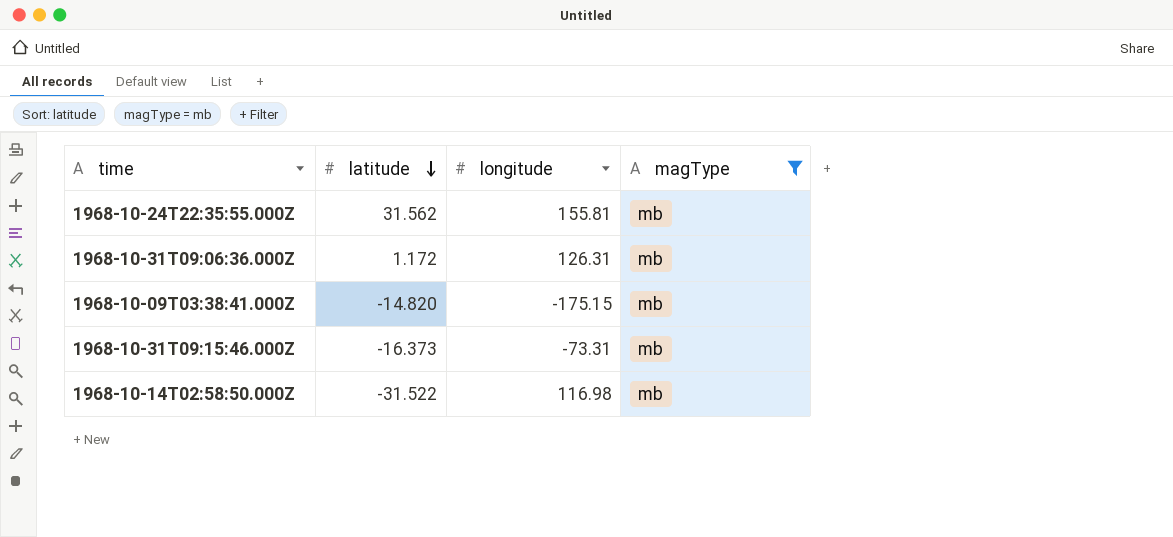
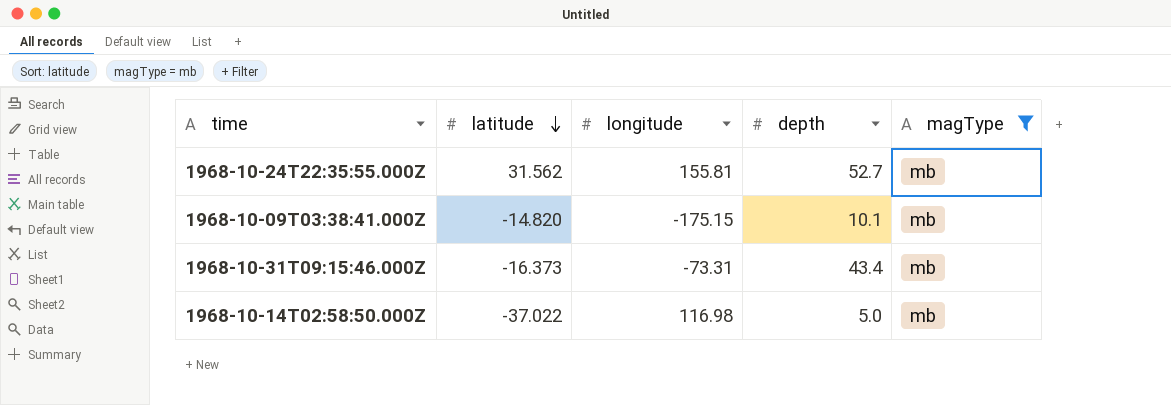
column depth | position: none -> 4
row 1968-10-31T09:06:36.000Z: 1.172 | 126.31 | mb -> none
1968-10-14T02:58:50.000Z | latitude: -31.522 -> -37.022

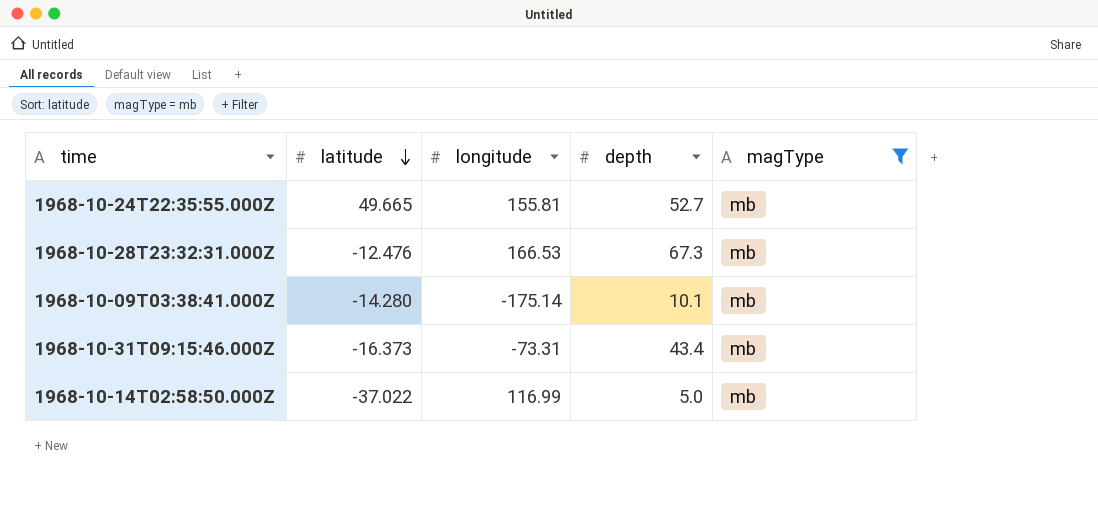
1968-10-24T22:35:55.000Z | latitude: 31.562 -> 49.665
row 1968-10-28T23:32:31.000Z: none -> -12.476 | 166.53 | 67.3 | mb
1968-10-09T03:38:41.000Z | latitude: -14.820 -> -14.280
1968-10-09T03:38:41.000Z | longitude: -175.15 -> -175.14
1968-10-14T02:58:50.000Z | longitude: 116.98 -> 116.99

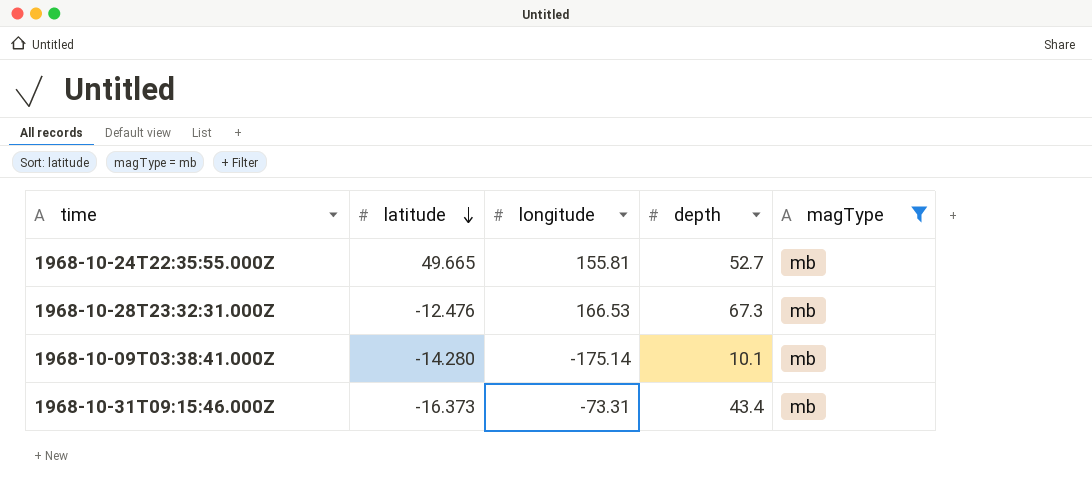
row 1968-10-14T02:58:50.000Z: -37.022 | 116.99 | 5.0 | mb -> none

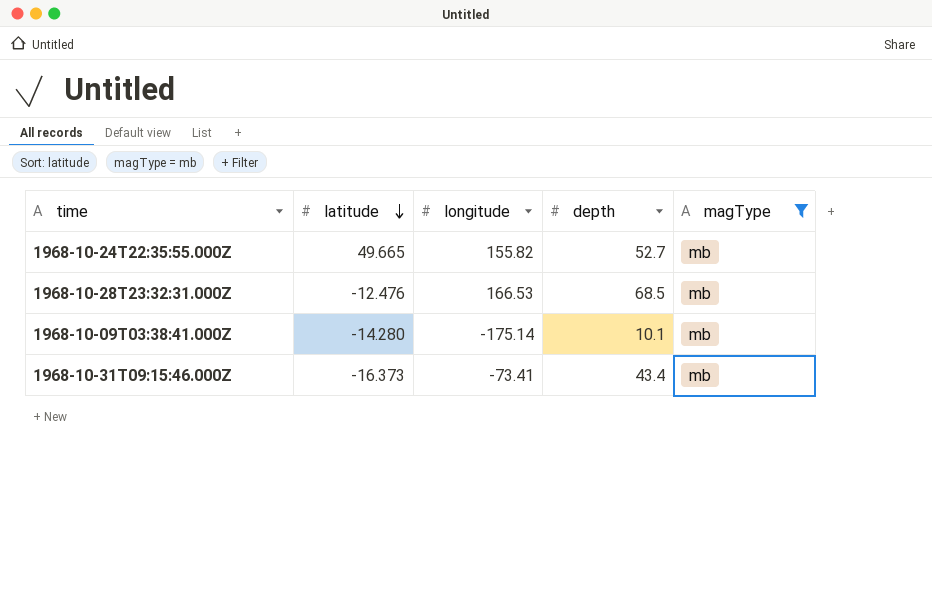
1968-10-24T22:35:55.000Z | longitude: 155.81 -> 155.82
1968-10-28T23:32:31.000Z | depth: 67.3 -> 68.5
1968-10-31T09:15:46.000Z | longitude: -73.31 -> -73.41

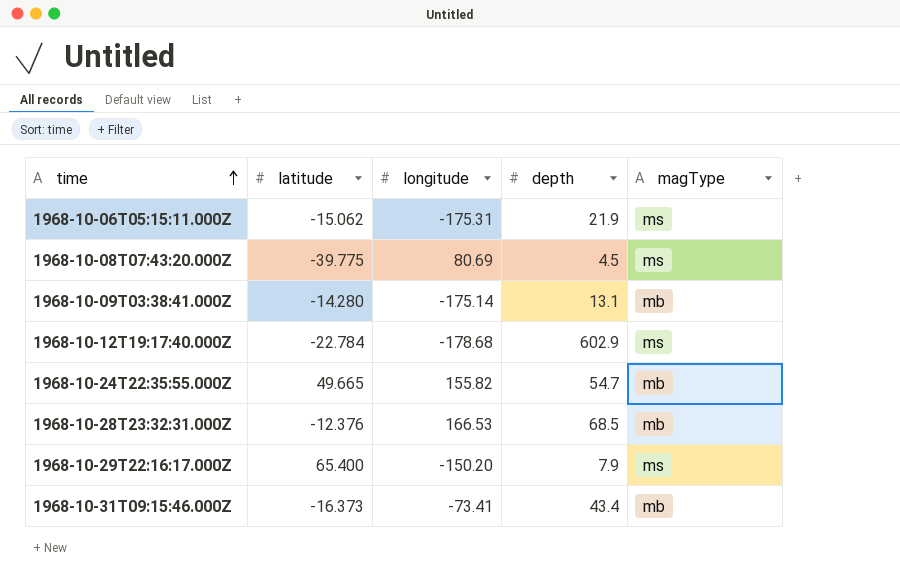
filter: magType = mb -> none
row order: latitude descending -> time ascending
1968-10-09T03:38:41.000Z | depth: 10.1 -> 13.1
1968-10-24T22:35:55.000Z | depth: 52.7 -> 54.7
1968-10-28T23:32:31.000Z | latitude: -12.476 -> -12.376

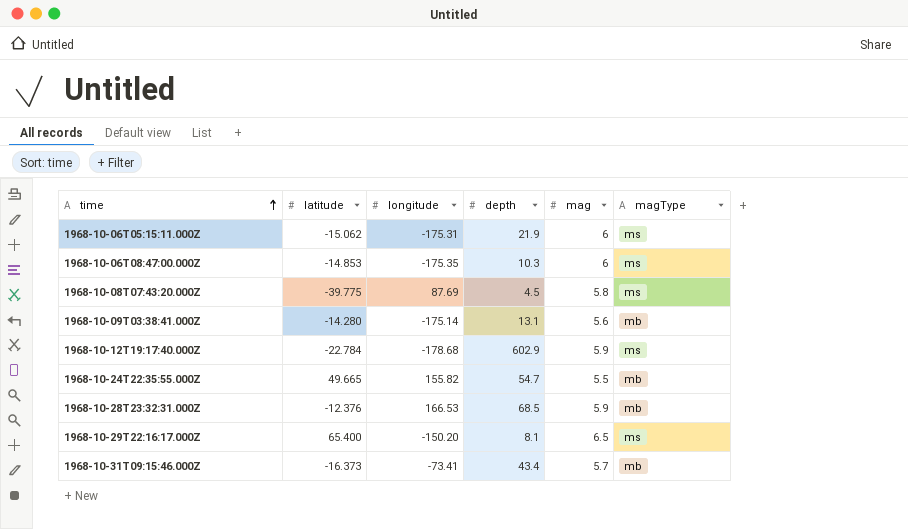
column mag | position: none -> 5
row 1968-10-06T08:47:00.000Z: none -> -14.853 | -175.35 | 10.3 | 6 | ms
1968-10-08T07:43:20.000Z | longitude: 80.69 -> 87.69
1968-10-29T22:16:17.000Z | depth: 7.9 -> 8.1

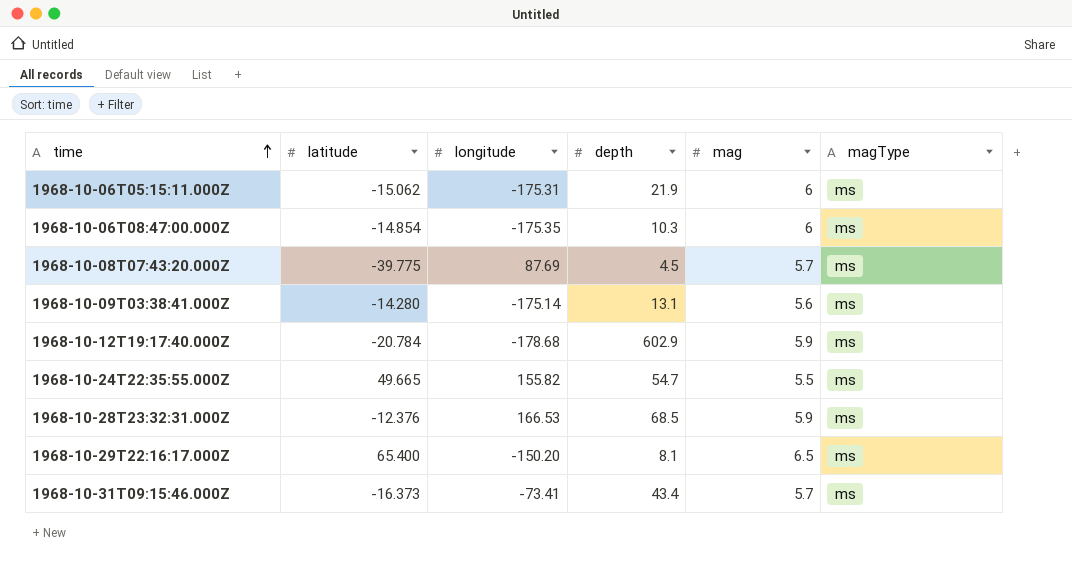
1968-10-06T08:47:00.000Z | latitude: -14.853 -> -14.854
1968-10-08T07:43:20.000Z | mag: 5.8 -> 5.7
1968-10-09T03:38:41.000Z | magType: mb -> ms
1968-10-12T19:17:40.000Z | latitude: -22.784 -> -20.784
1968-10-24T22:35:55.000Z | magType: mb -> ms
1968-10-28T23:32:31.000Z | magType: mb -> ms
1968-10-31T09:15:46.000Z | magType: mb -> ms

